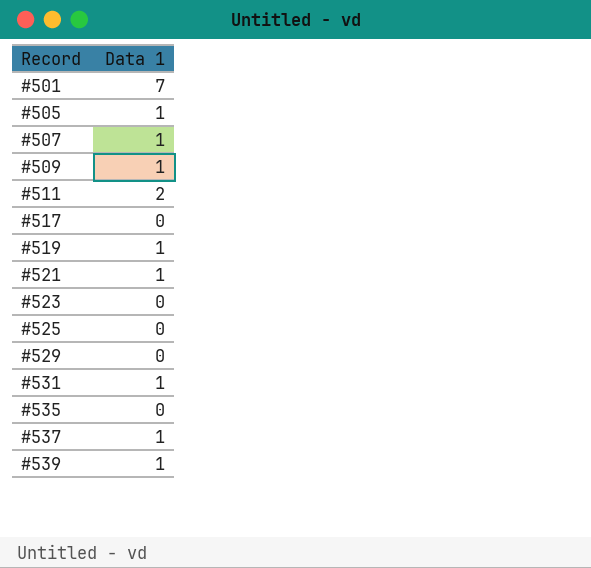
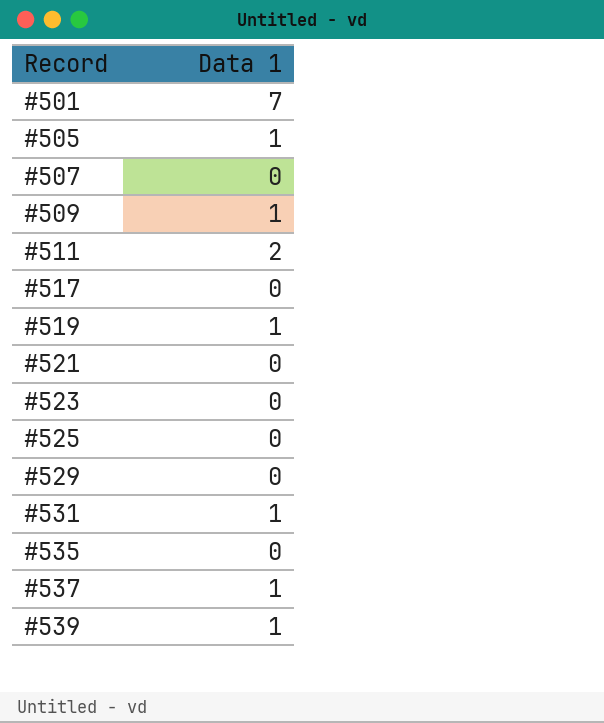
#507 | Data 1: 1 -> 0
#521 | Data 1: 1 -> 0

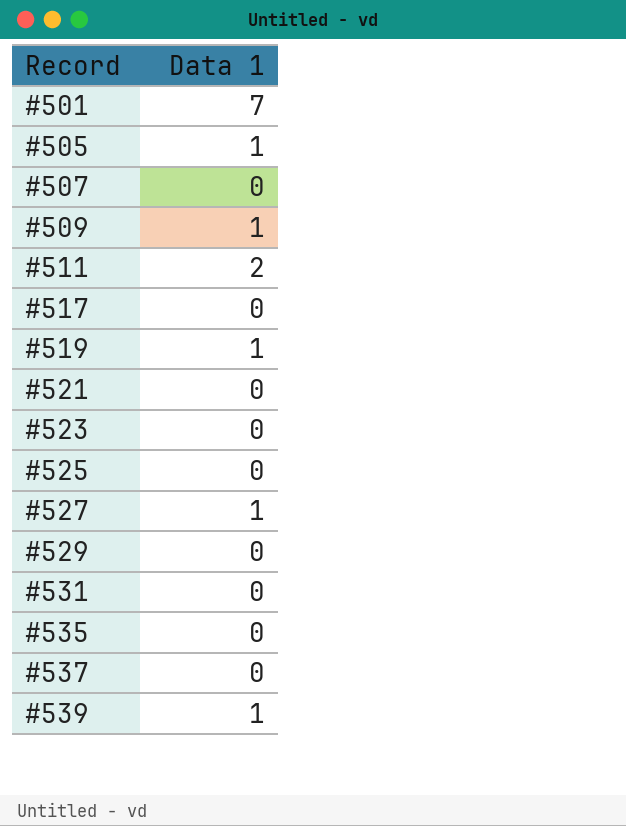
row #527: none -> 1
#531 | Data 1: 1 -> 0
#537 | Data 1: 1 -> 0

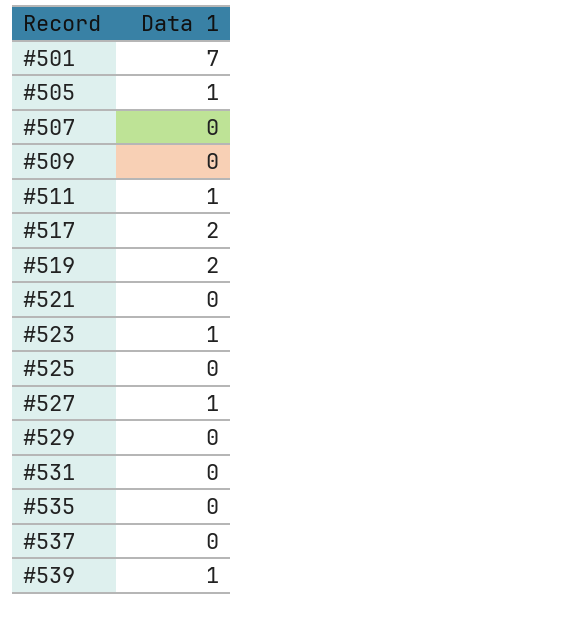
#509 | Data 1: 1 -> 0
#511 | Data 1: 2 -> 1
#517 | Data 1: 0 -> 2
#519 | Data 1: 1 -> 2
#523 | Data 1: 0 -> 1

